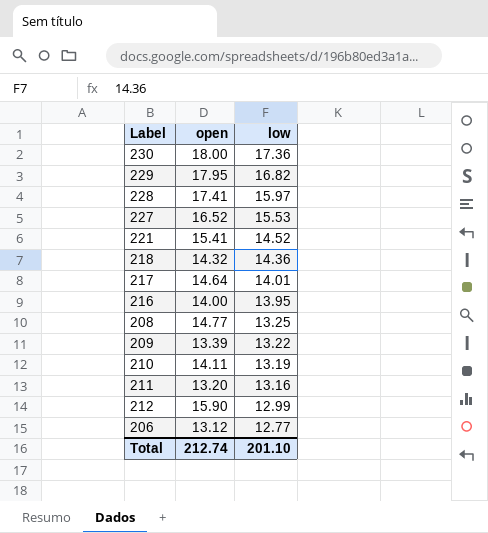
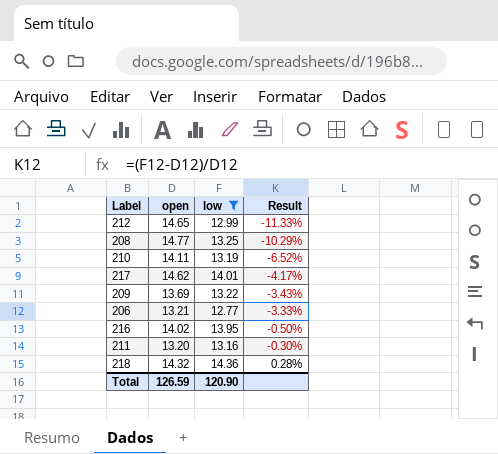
filter: none -> low <= 14.36
row order: low descending -> Result ascending
column Result | formula: none -> ([low] - [open]) / [open]
212 | open: 15.90 -> 14.65
217 | open: 14.64 -> 14.62
209 | open: 13.39 -> 13.69
206 | open: 13.12 -> 13.21
216 | open: 14.00 -> 14.02
Total | open: 212.74 -> 126.59
Total | low: 201.10 -> 120.90

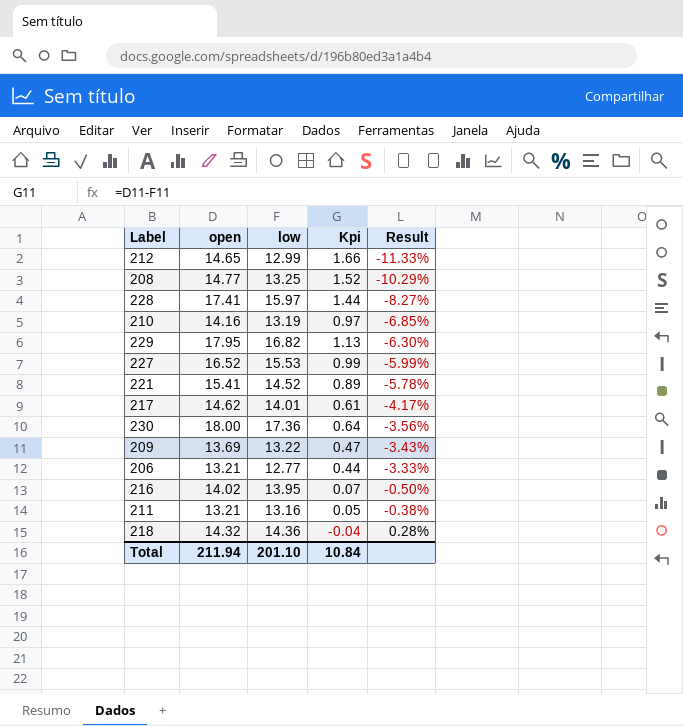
filter: low <= 14.36 -> none
column Kpi | formula: none -> [open] - [low]
210 | open: 14.11 -> 14.16
210 | Result: -6.52% -> -6.85%
211 | open: 13.20 -> 13.21
211 | Result: -0.30% -> -0.38%
Total | open: 126.59 -> 211.94
Total | low: 120.90 -> 201.10

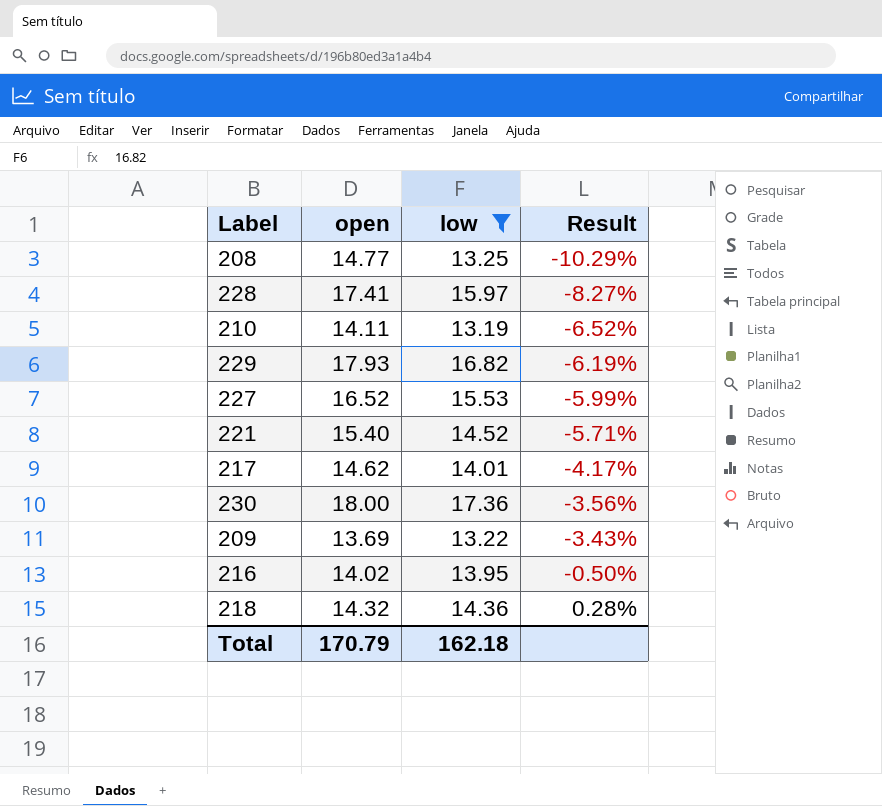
filter: none -> low >= 13.19
column Kpi | formula: [open] - [low] -> none
210 | open: 14.16 -> 14.11
210 | Result: -6.85% -> -6.52%
229 | open: 17.95 -> 17.93
229 | Result: -6.30% -> -6.19%
221 | open: 15.41 -> 15.40
221 | Result: -5.78% -> -5.71%
Total | open: 211.94 -> 170.79
Total | low: 201.10 -> 162.18

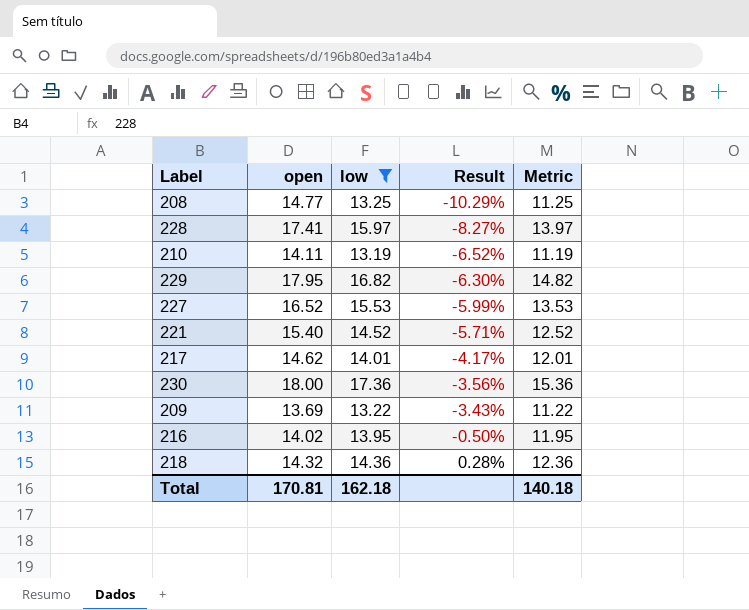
column Metric | formula: none -> [low] - 2
229 | open: 17.93 -> 17.95
229 | Result: -6.19% -> -6.30%
Total | open: 170.79 -> 170.81

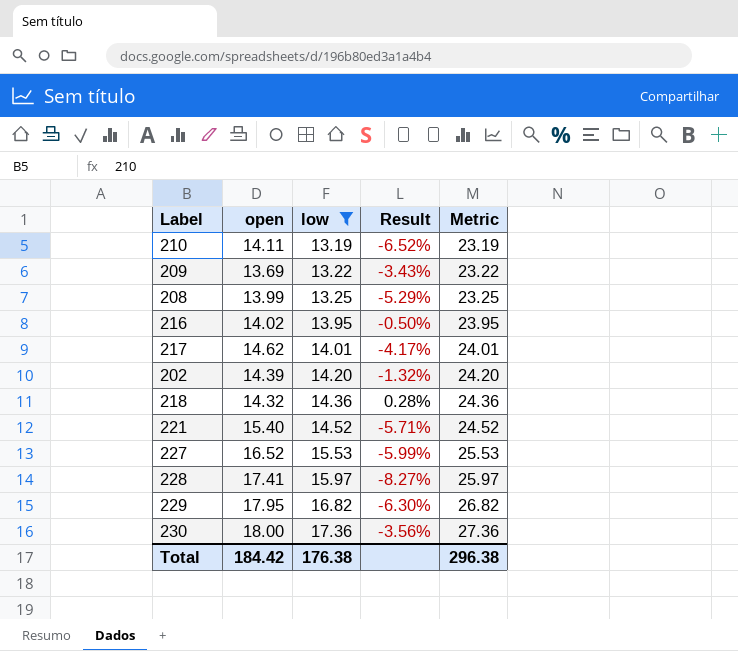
row order: Result ascending -> low ascending
column Metric | formula: [low] - 2 -> [low] + 10
208 | open: 14.77 -> 13.99
208 | Result: -10.29% -> -5.29%
row 202: none -> 14.39 | 14.20 | -1.32% | 24.20
Total | open: 170.81 -> 184.42
Total | low: 162.18 -> 176.38
Total | Metric: 140.18 -> 296.38

